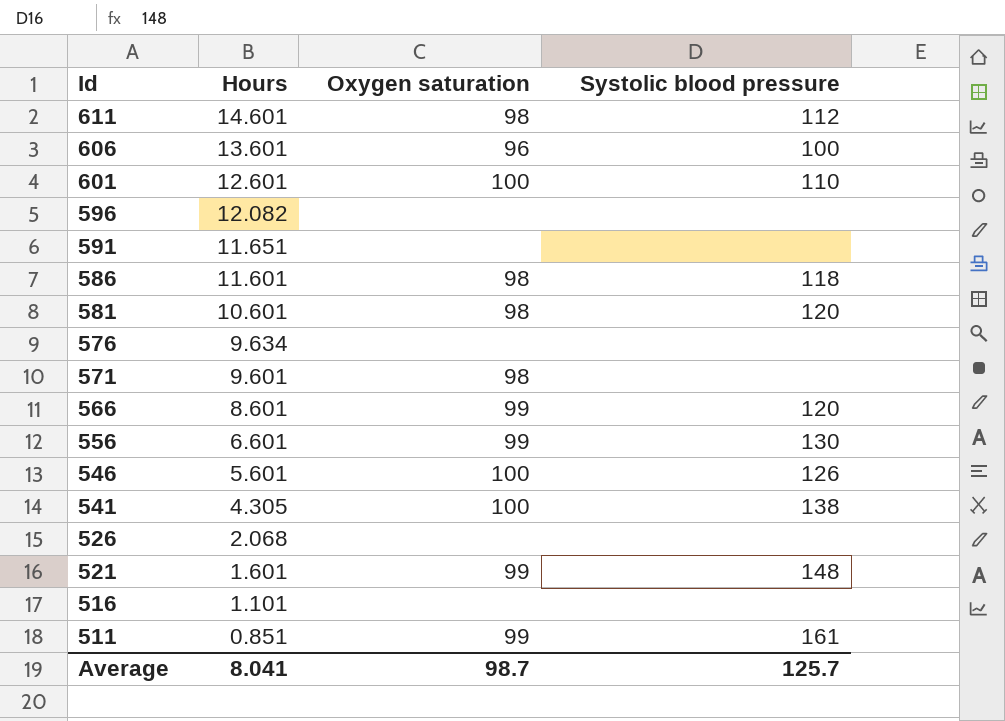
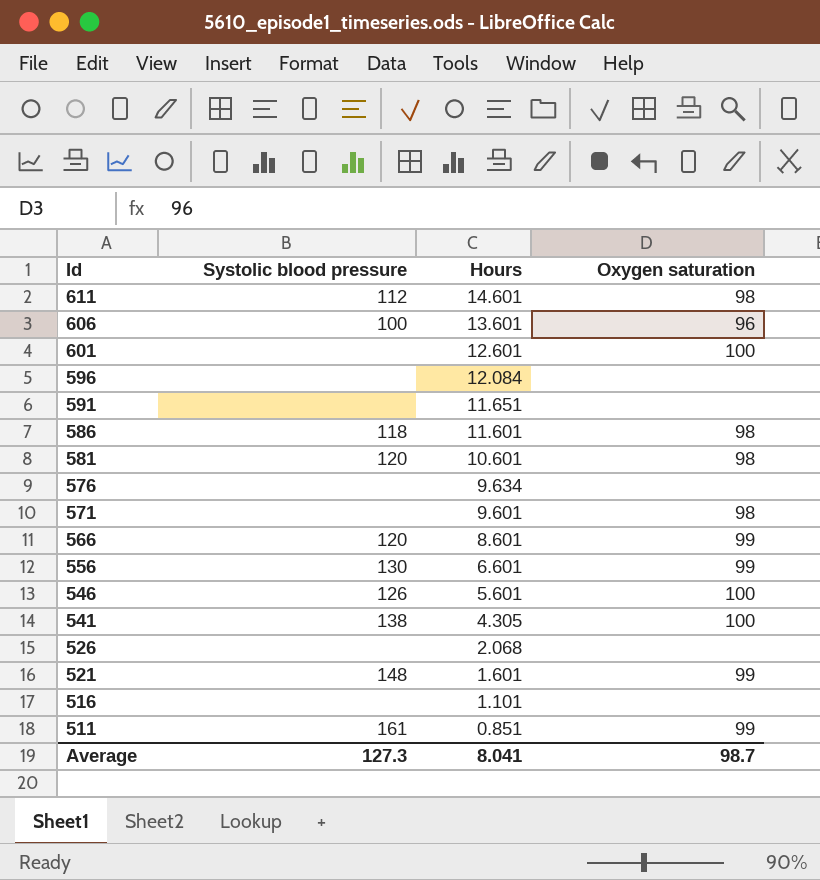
column Systolic blood pressure | position: 4 -> 2
601 | Systolic blood pressure: 110 -> none
596 | Hours: 12.082 -> 12.084
Average | Systolic blood pressure: 125.7 -> 127.3

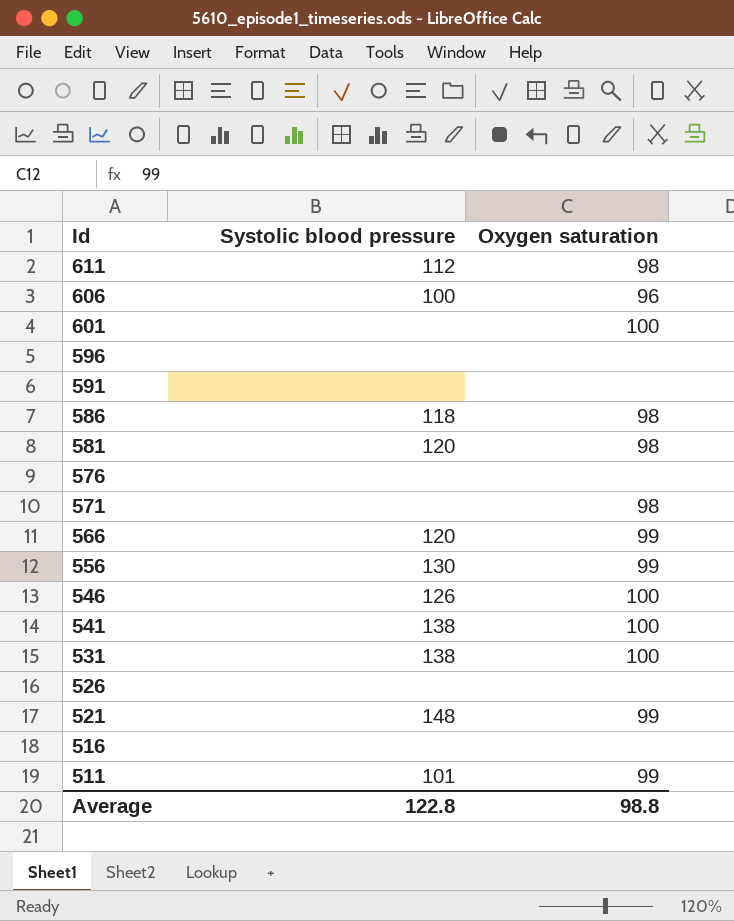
column Hours | position: 3 -> none
row 531: none -> 138 | 100
511 | Systolic blood pressure: 161 -> 101
Average | Systolic blood pressure: 127.3 -> 122.8
Average | Oxygen saturation: 98.7 -> 98.8

